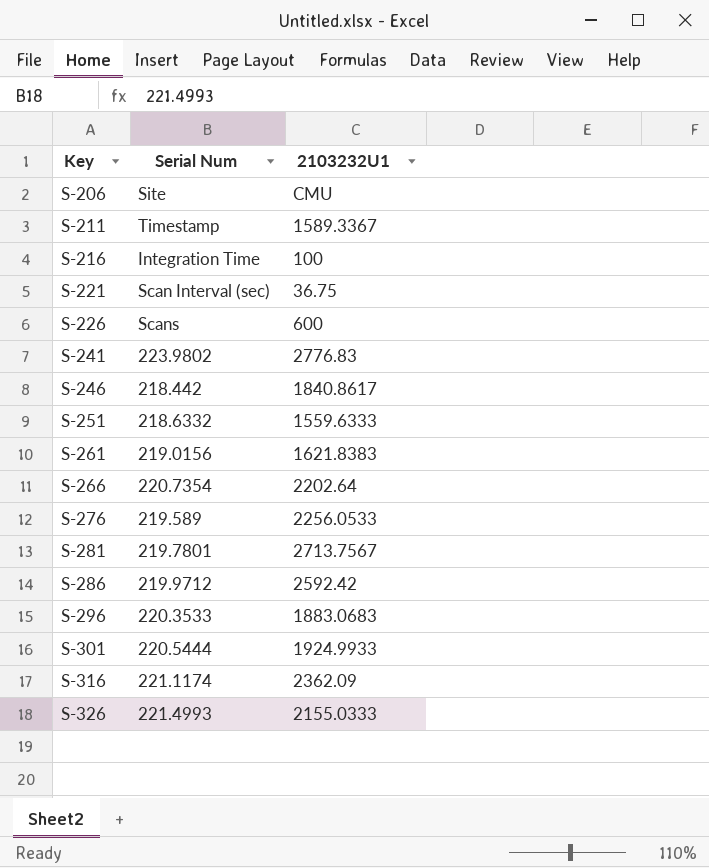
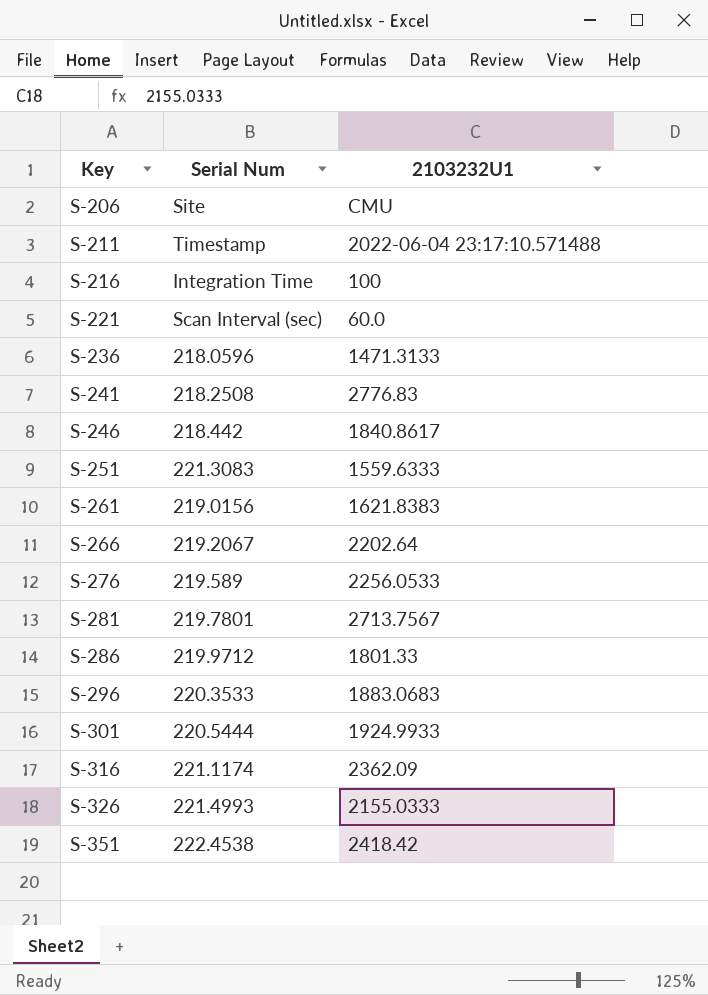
row S-226: Scans | 600 -> none
S-211 | 2103232U1: 1589.3367 -> 2022-06-04 23:17:10.571488
S-221 | 2103232U1: 36.75 -> 60.0
row S-236: none -> 218.0596 | 1471.3133
S-241 | Serial Num: 223.9802 -> 218.2508
S-251 | Serial Num: 218.6332 -> 221.3083
S-266 | Serial Num: 220.7354 -> 219.2067
S-286 | 2103232U1: 2592.42 -> 1801.33
row S-351: none -> 222.4538 | 2418.42

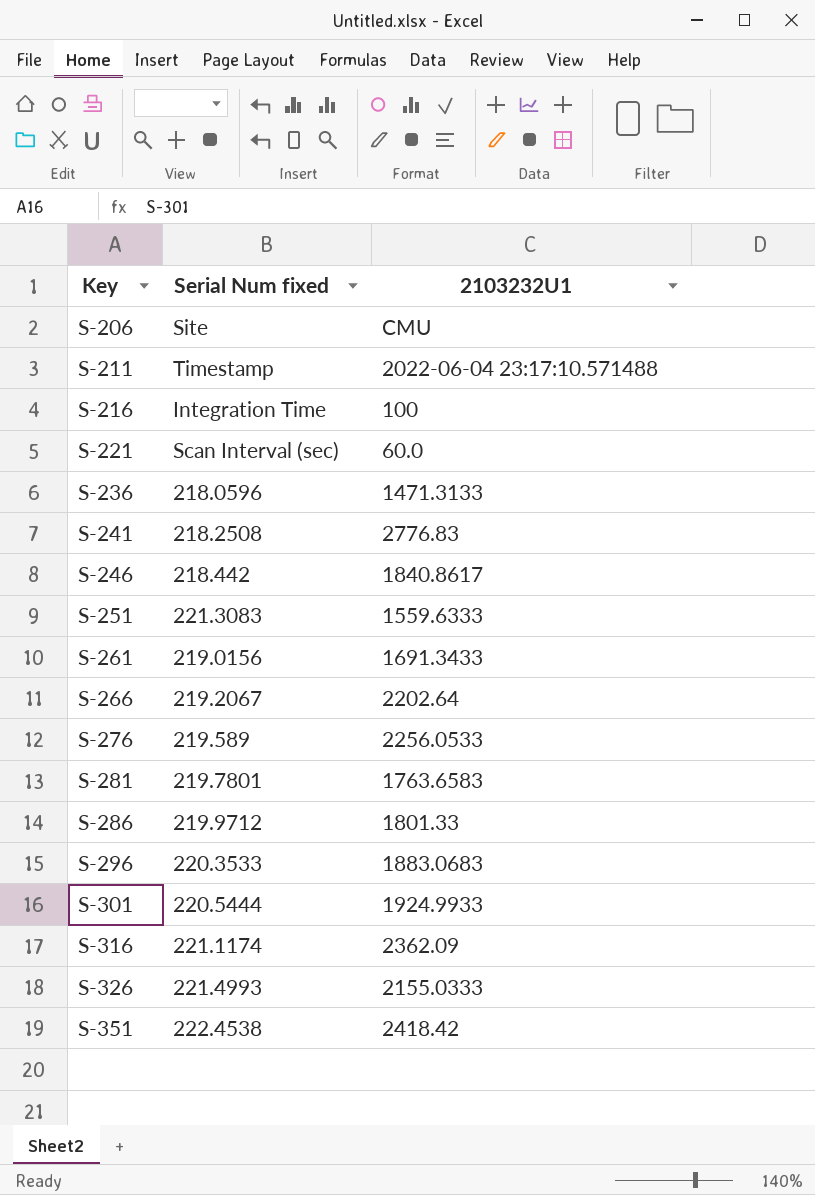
column name: Serial Num -> Serial Num fixed
S-261 | 2103232U1: 1621.8383 -> 1691.3433
S-281 | 2103232U1: 2713.7567 -> 1763.6583

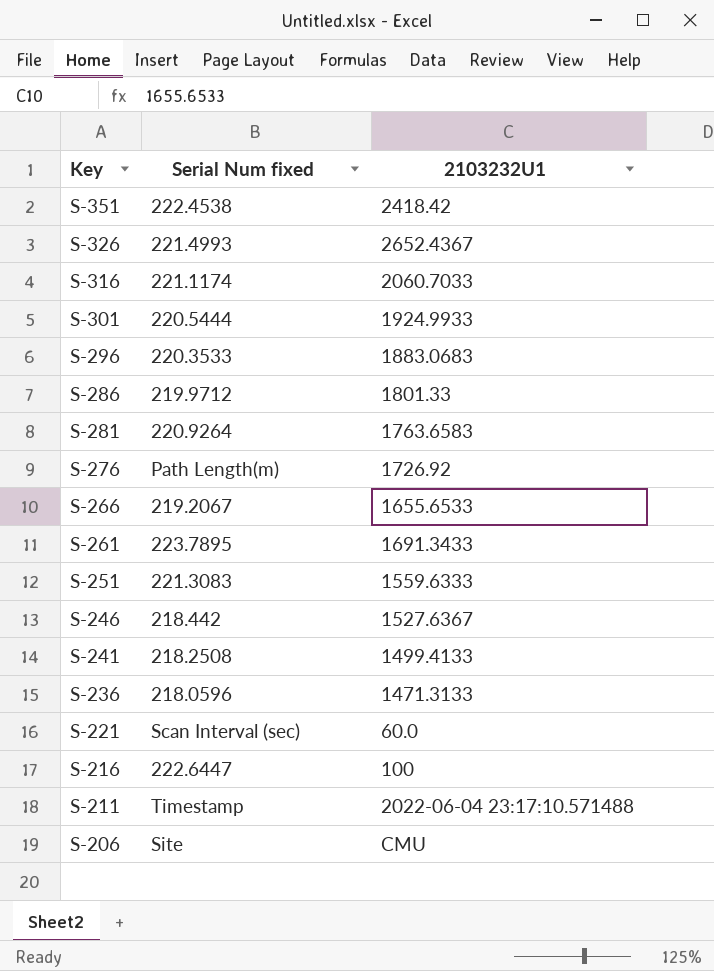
row order: Key ascending -> Key descending
S-326 | 2103232U1: 2155.0333 -> 2652.4367
S-316 | 2103232U1: 2362.09 -> 2060.7033
S-281 | Serial Num fixed: 219.7801 -> 220.9264
S-276 | Serial Num fixed: 219.589 -> Path Length(m)
S-276 | 2103232U1: 2256.0533 -> 1726.92
S-266 | 2103232U1: 2202.64 -> 1655.6533
S-261 | Serial Num fixed: 219.0156 -> 223.7895
S-246 | 2103232U1: 1840.8617 -> 1527.6367
S-241 | 2103232U1: 2776.83 -> 1499.4133
S-216 | Serial Num fixed: Integration Time -> 222.6447

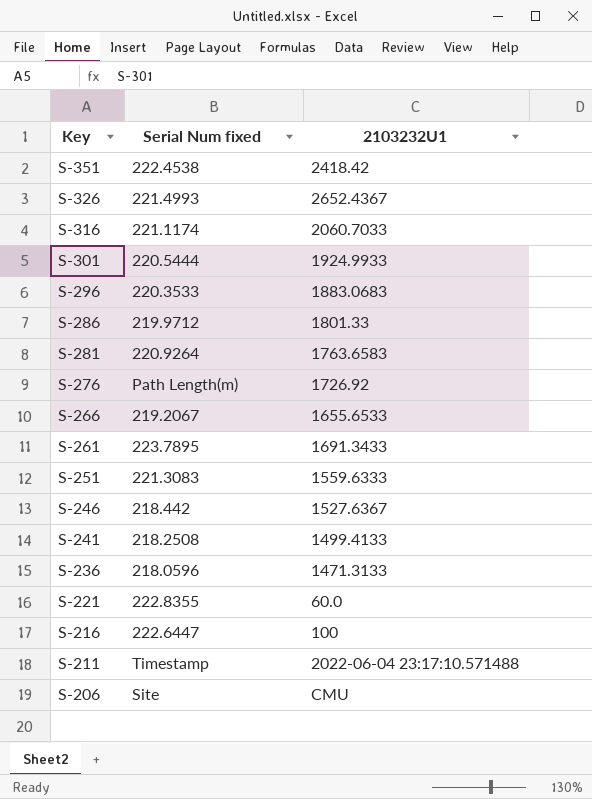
S-221 | Serial Num fixed: Scan Interval (sec) -> 222.8355

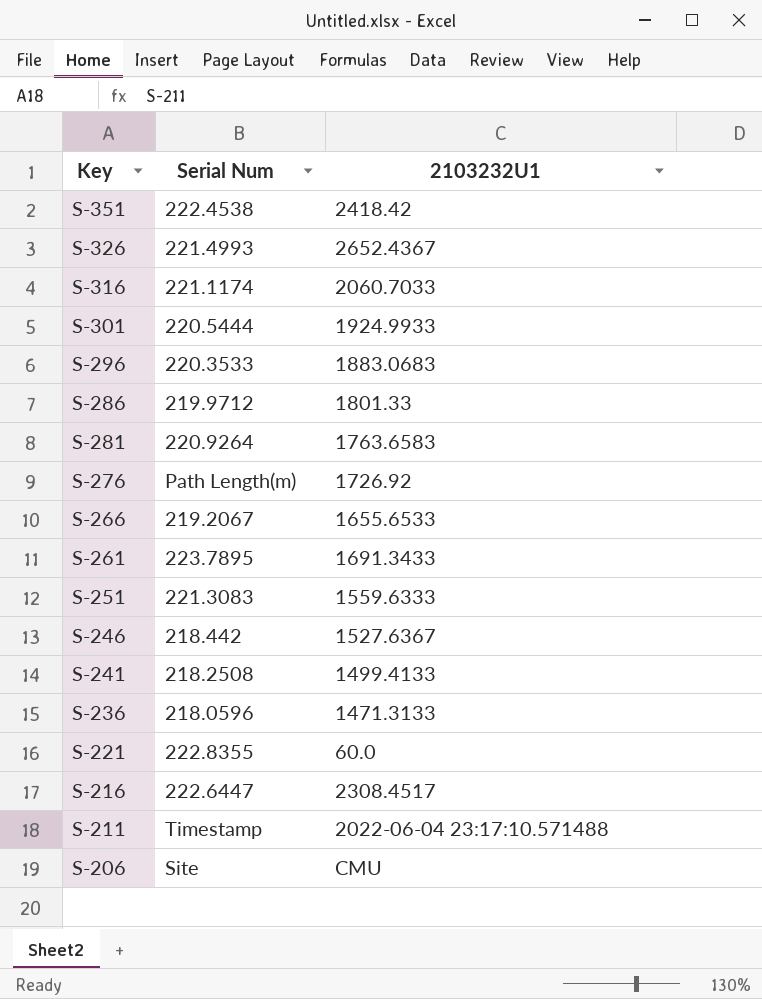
column name: Serial Num fixed -> Serial Num
S-216 | 2103232U1: 100 -> 2308.4517

